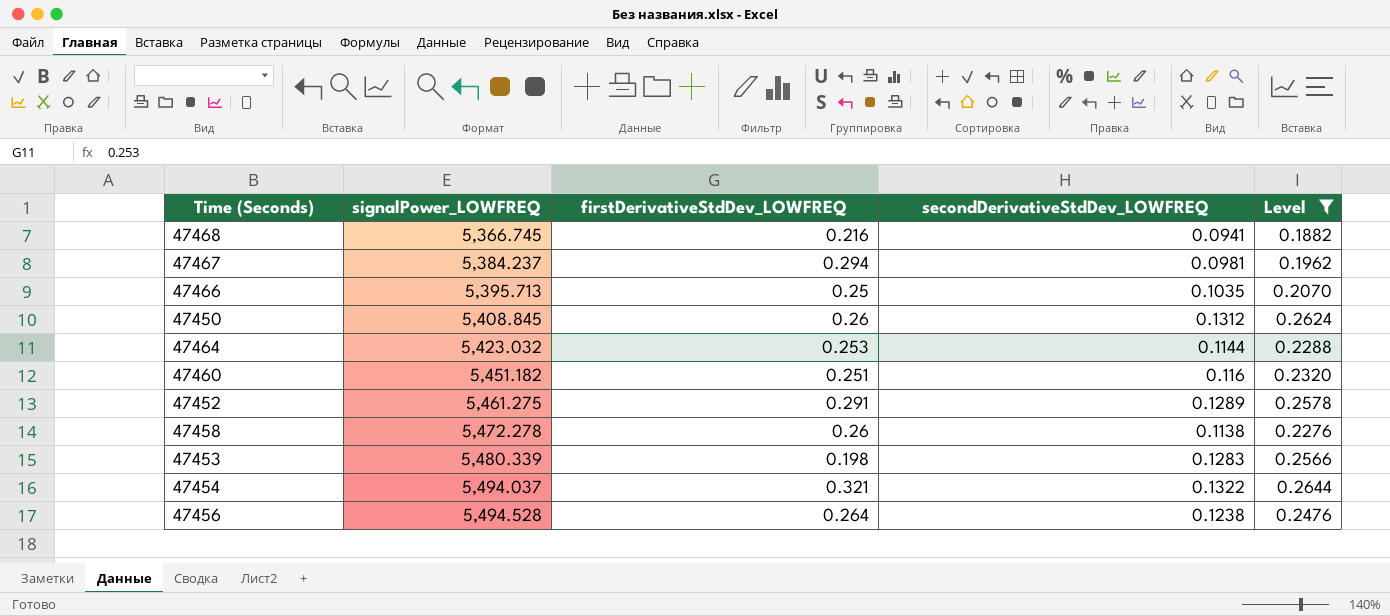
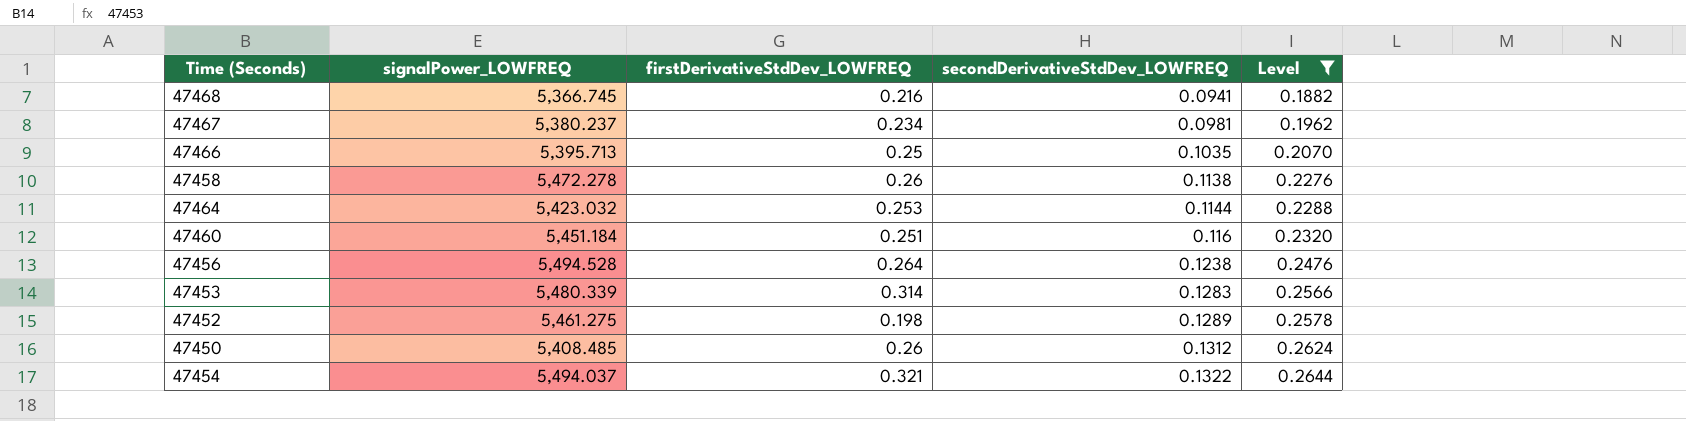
row order: signalPower_LOWFREQ ascending -> secondDerivativeStdDev_LOWFREQ ascending
47467 | signalPower_LOWFREQ: 5,384.237 -> 5,380.237
47467 | firstDerivativeStdDev_LOWFREQ: 0.294 -> 0.234
47460 | signalPower_LOWFREQ: 5,451.182 -> 5,451.184
47453 | firstDerivativeStdDev_LOWFREQ: 0.198 -> 0.314
47452 | firstDerivativeStdDev_LOWFREQ: 0.291 -> 0.198
47450 | signalPower_LOWFREQ: 5,408.845 -> 5,408.485

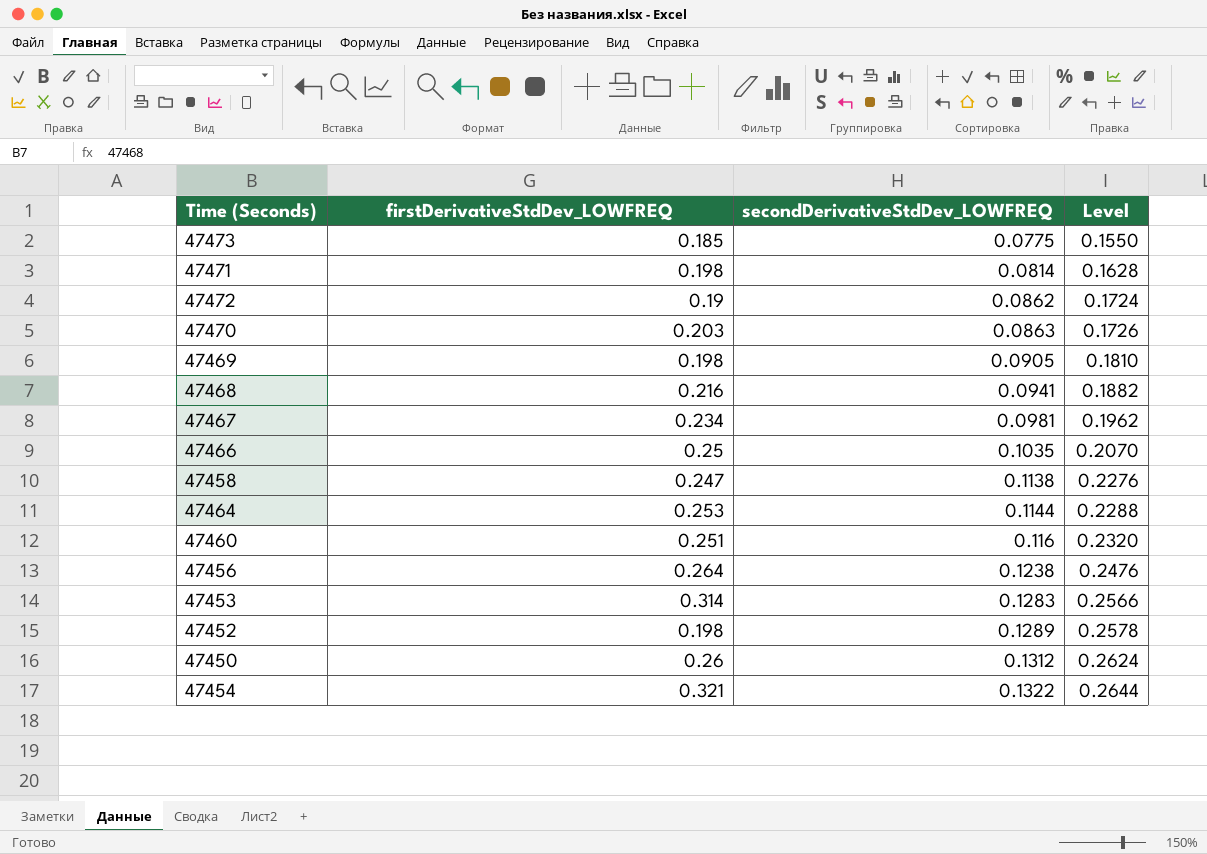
filter: Level >= 0.1882 -> none
column signalPower_LOWFREQ | position: 2 -> none
47458 | firstDerivativeStdDev_LOWFREQ: 0.26 -> 0.247

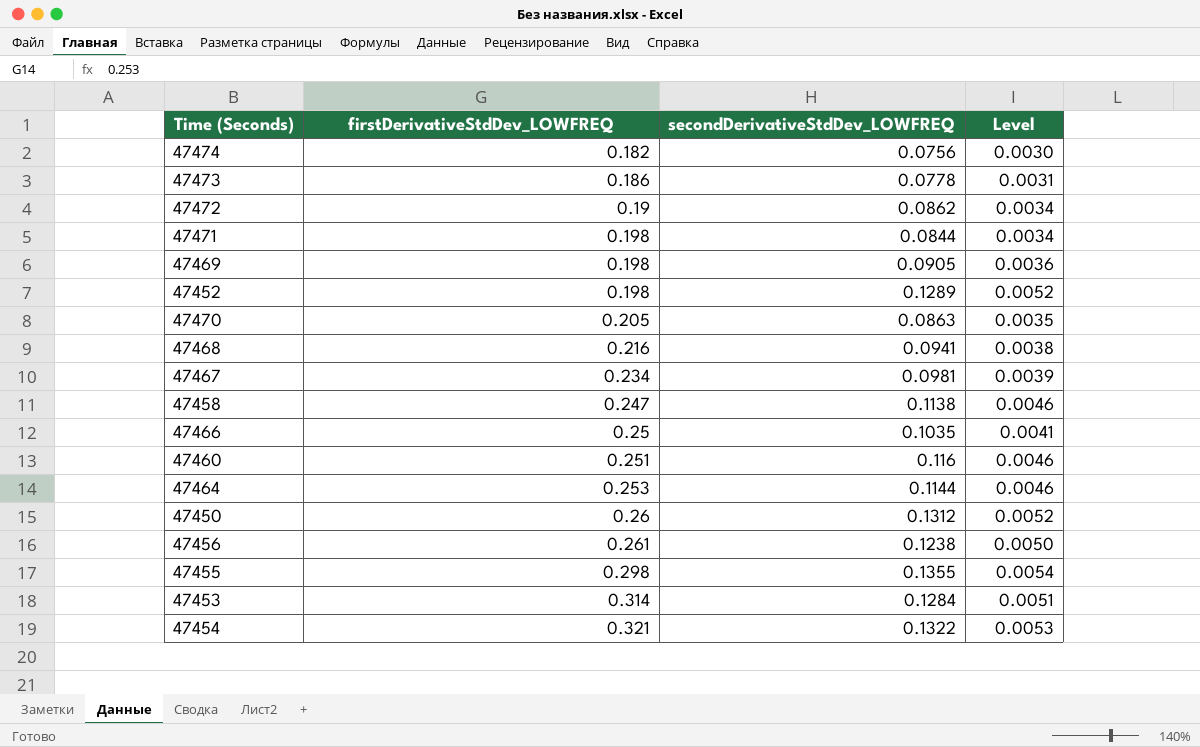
row order: secondDerivativeStdDev_LOWFREQ ascending -> firstDerivativeStdDev_LOWFREQ ascending
column Level | formula: [secondDerivativeStdDev_LOWFREQ] * 2 -> [secondDerivativeStdDev_LOWFREQ] * 0.04
row 47474: none -> 0.182 | 0.0756 | 0.0030
47473 | firstDerivativeStdDev_LOWFREQ: 0.185 -> 0.186
47473 | secondDerivativeStdDev_LOWFREQ: 0.0775 -> 0.0778
47471 | secondDerivativeStdDev_LOWFREQ: 0.0814 -> 0.0844
47470 | firstDerivativeStdDev_LOWFREQ: 0.203 -> 0.205
47456 | firstDerivativeStdDev_LOWFREQ: 0.264 -> 0.261
row 47455: none -> 0.298 | 0.1355 | 0.0054
47453 | secondDerivativeStdDev_LOWFREQ: 0.1283 -> 0.1284

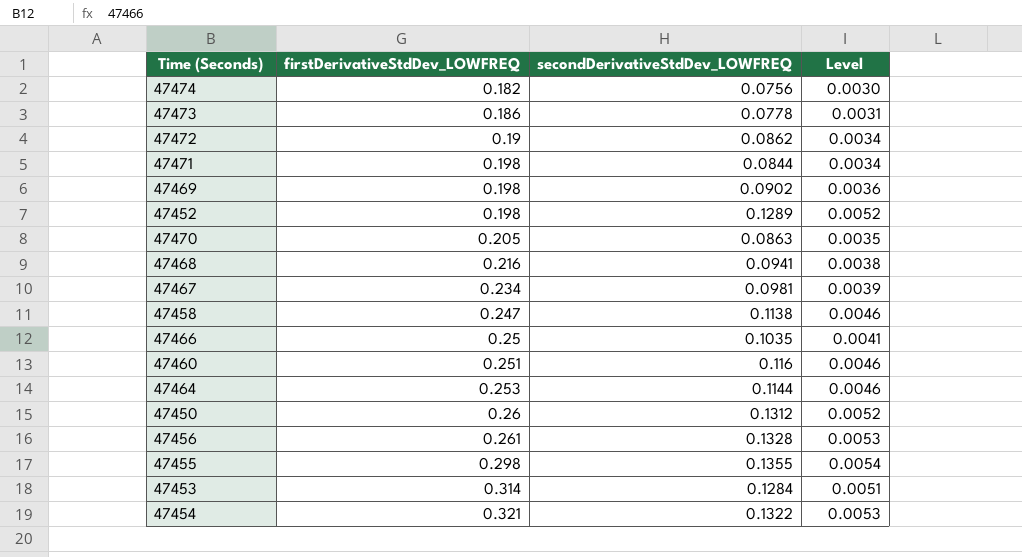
47469 | secondDerivativeStdDev_LOWFREQ: 0.0905 -> 0.0902
47456 | secondDerivativeStdDev_LOWFREQ: 0.1238 -> 0.1328
47456 | Level: 0.0050 -> 0.0053

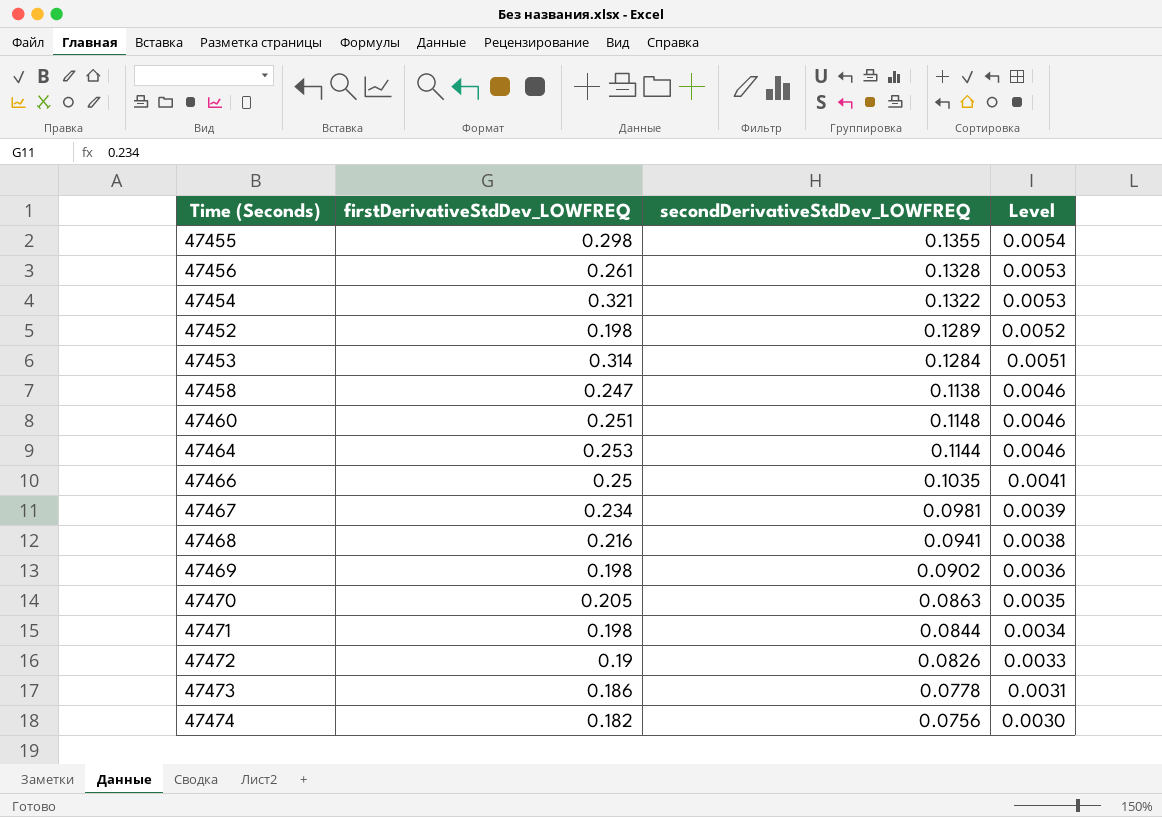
row order: firstDerivativeStdDev_LOWFREQ ascending -> Level descending
row 47450: 0.26 | 0.1312 | 0.0052 -> none
47460 | secondDerivativeStdDev_LOWFREQ: 0.116 -> 0.1148
47472 | secondDerivativeStdDev_LOWFREQ: 0.0862 -> 0.0826
47472 | Level: 0.0034 -> 0.0033

